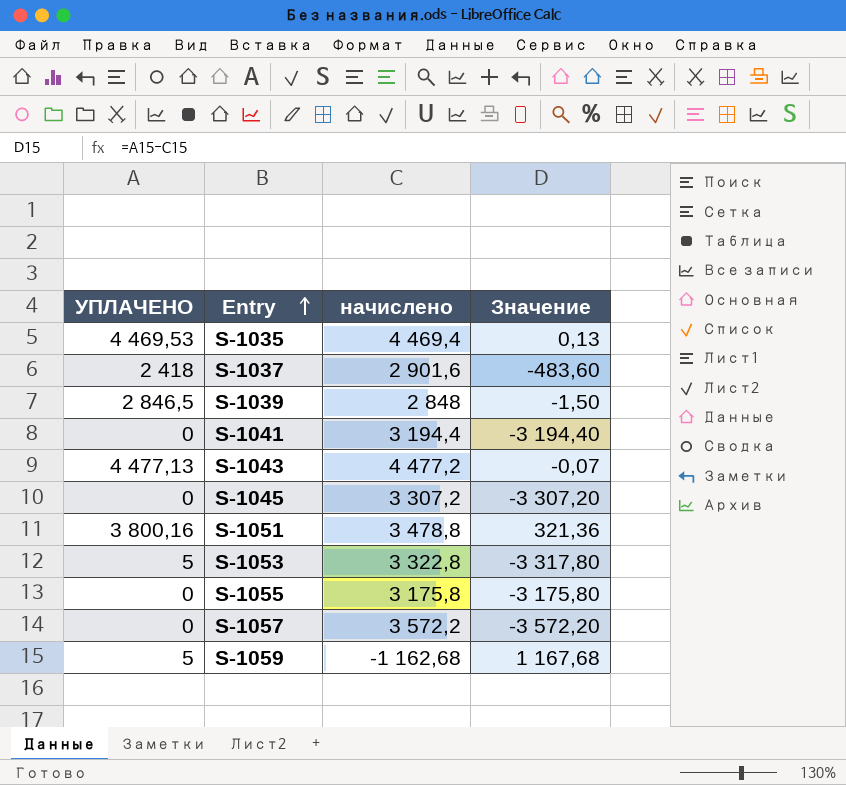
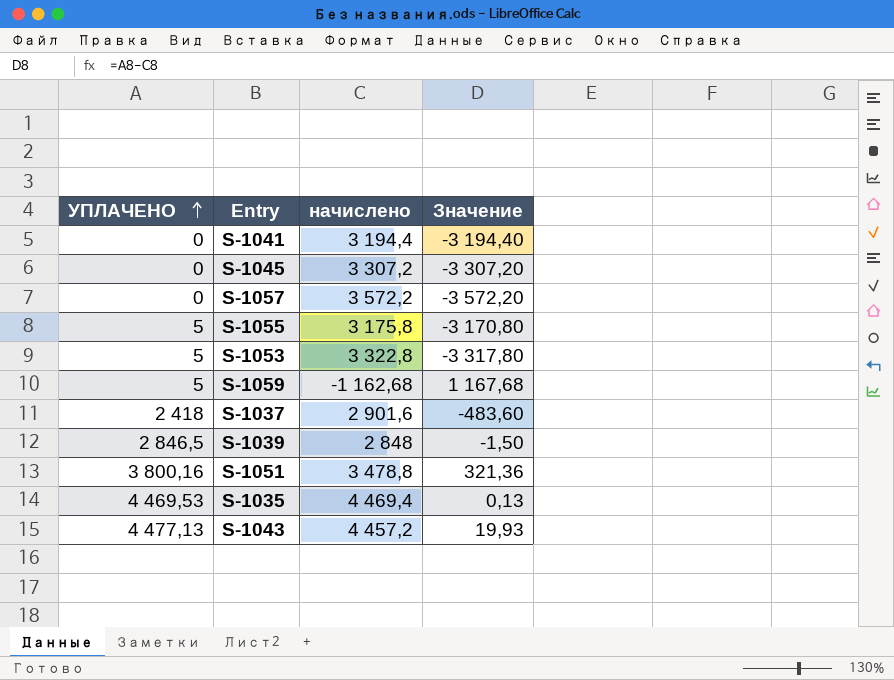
row order: Entry ascending -> УПЛАЧЕНО ascending
S-1055 | УПЛАЧЕНО: 0 -> 5
S-1055 | Значение: -3 175,80 -> -3 170,80
S-1043 | начислено: 4 477,2 -> 4 457,2
S-1043 | Значение: -0,07 -> 19,93

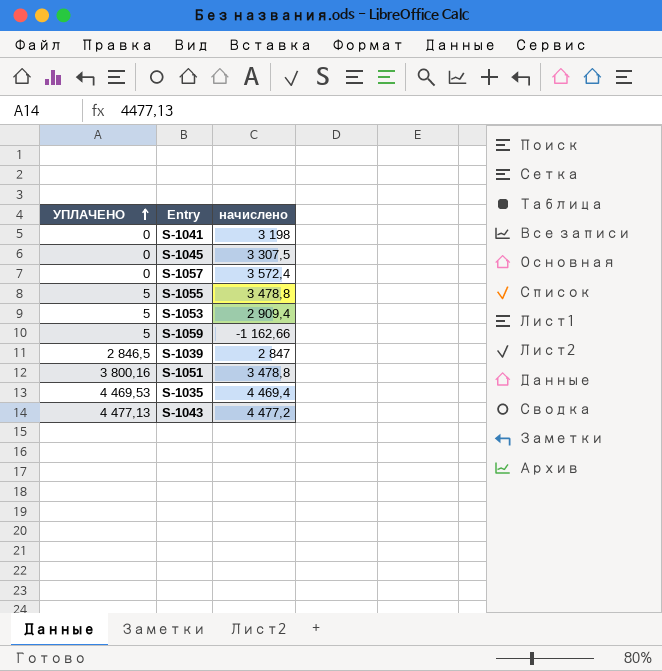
column Значение | formula: [УПЛАЧЕНО] - [начислено] -> none
row S-1037: 2 418 | 2 901,6 | -483,60 -> none
S-1041 | начислено: 3 194,4 -> 3 198
S-1045 | начислено: 3 307,2 -> 3 307,5
S-1057 | начислено: 3 572,2 -> 3 572,4
S-1055 | начислено: 3 175,8 -> 3 478,8
S-1053 | начислено: 3 322,8 -> 2 909,4
S-1059 | начислено: -1 162,68 -> -1 162,66
S-1039 | начислено: 2 848 -> 2 847
S-1043 | начислено: 4 457,2 -> 4 477,2

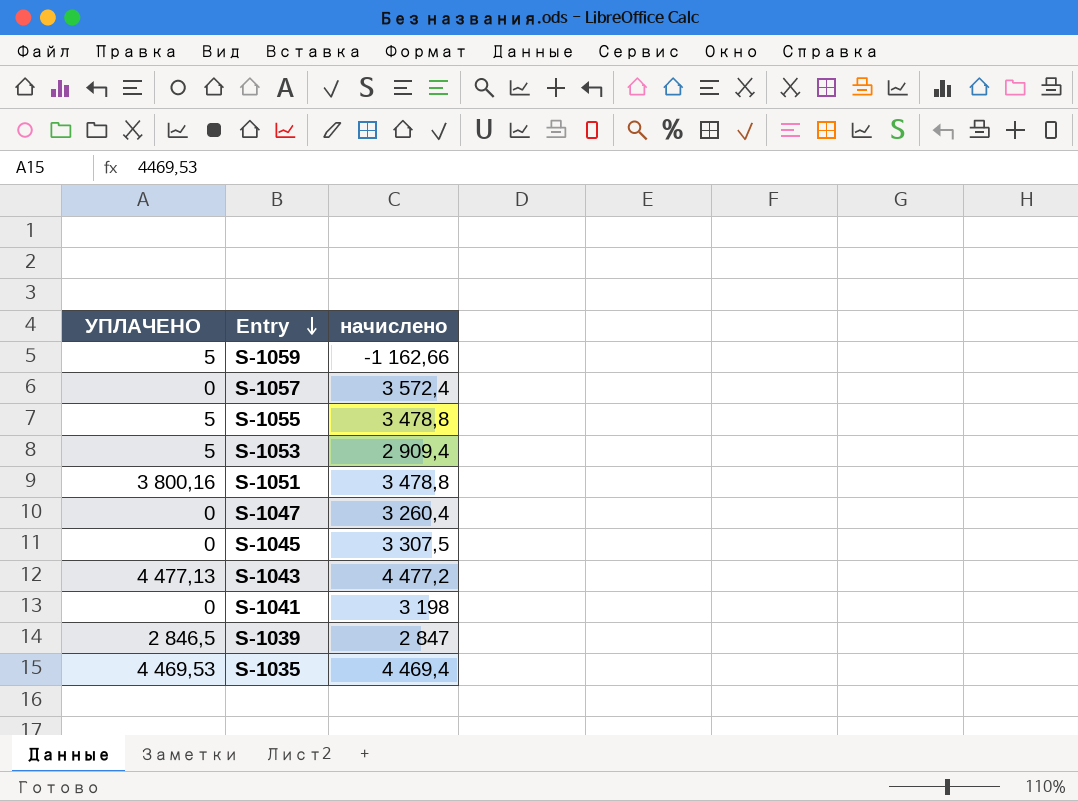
row order: УПЛАЧЕНО ascending -> Entry descending
row S-1047: none -> 0 | 3 260,4

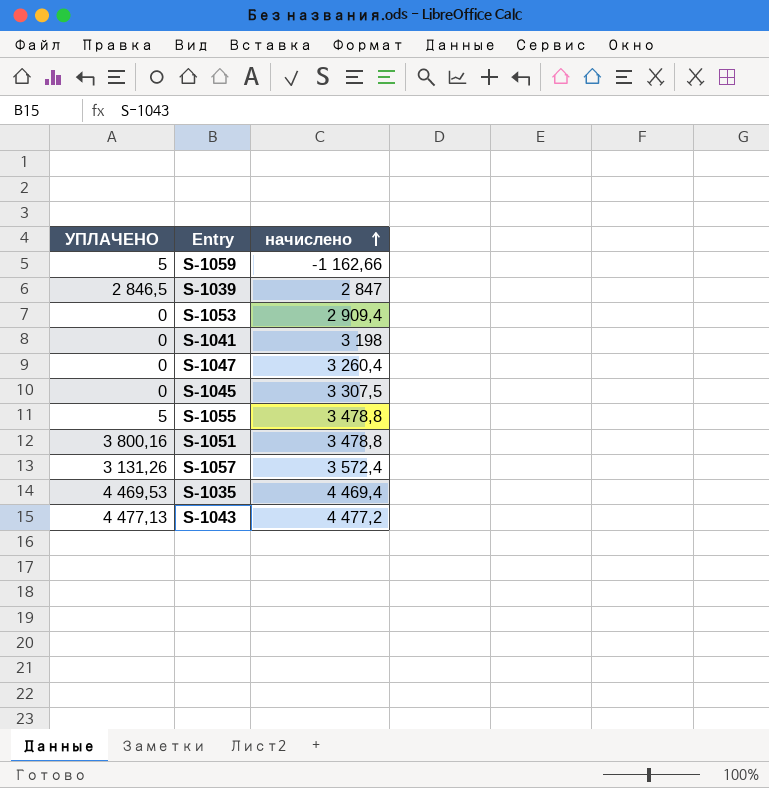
row order: Entry descending -> начислено ascending
S-1053 | УПЛАЧЕНО: 5 -> 0
S-1057 | УПЛАЧЕНО: 0 -> 3 131,26

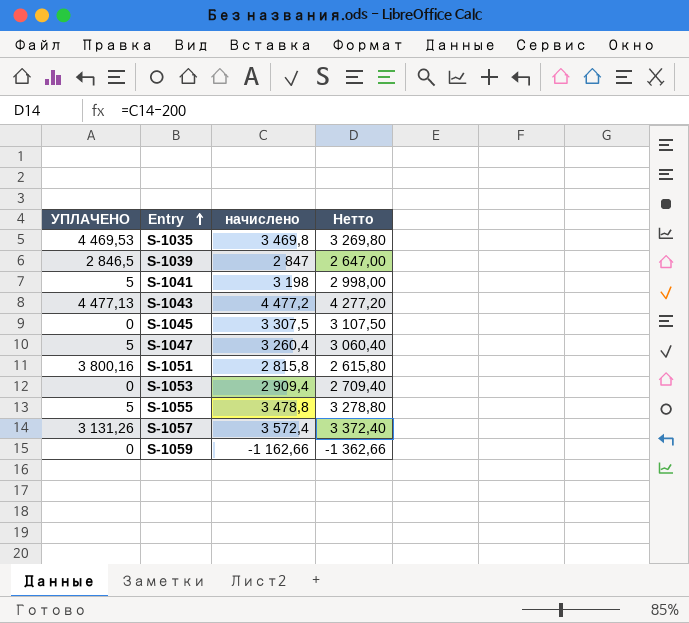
row order: начислено ascending -> Entry ascending
column Нетто | formula: none -> [начислено] - 200
S-1035 | начислено: 4 469,4 -> 3 469,8
S-1041 | УПЛАЧЕНО: 0 -> 5
S-1047 | УПЛАЧЕНО: 0 -> 5
S-1051 | начислено: 3 478,8 -> 2 815,8
S-1059 | УПЛАЧЕНО: 5 -> 0

